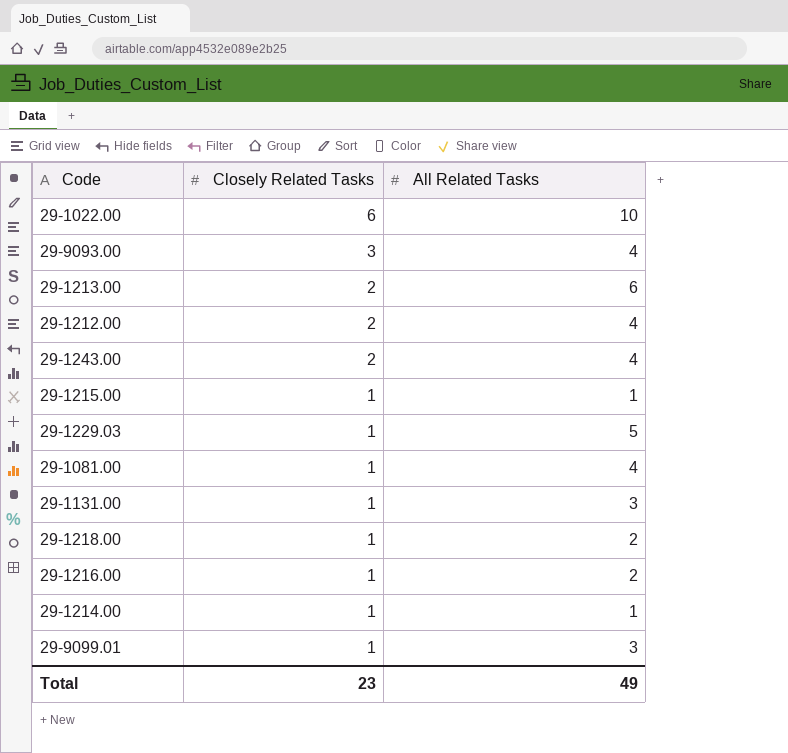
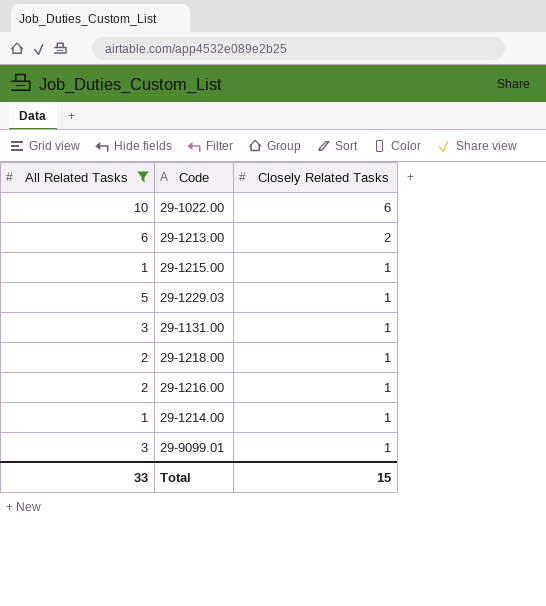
filter: none -> All Related Tasks != 4
column All Related Tasks | position: 3 -> 1
Total | All Related Tasks: 49 -> 33
Total | Closely Related Tasks: 23 -> 15

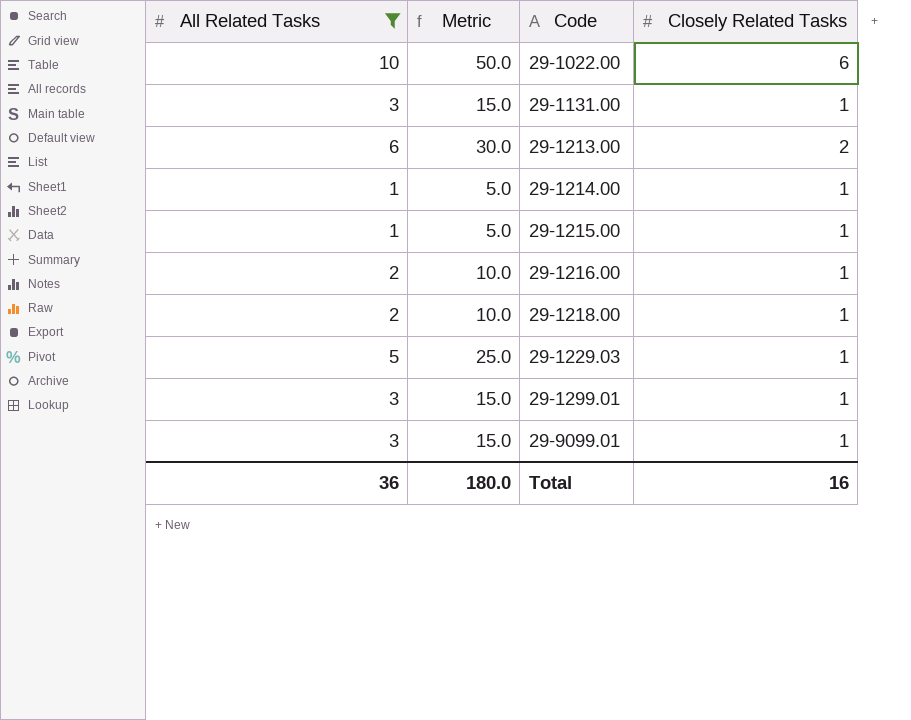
row order: Closely Related Tasks descending -> Code ascending
column Metric | formula: none -> [All Related Tasks] * 5
row 29-1299.01: none -> 3 | 15.0 | 1
Total | All Related Tasks: 33 -> 36
Total | Closely Related Tasks: 15 -> 16

